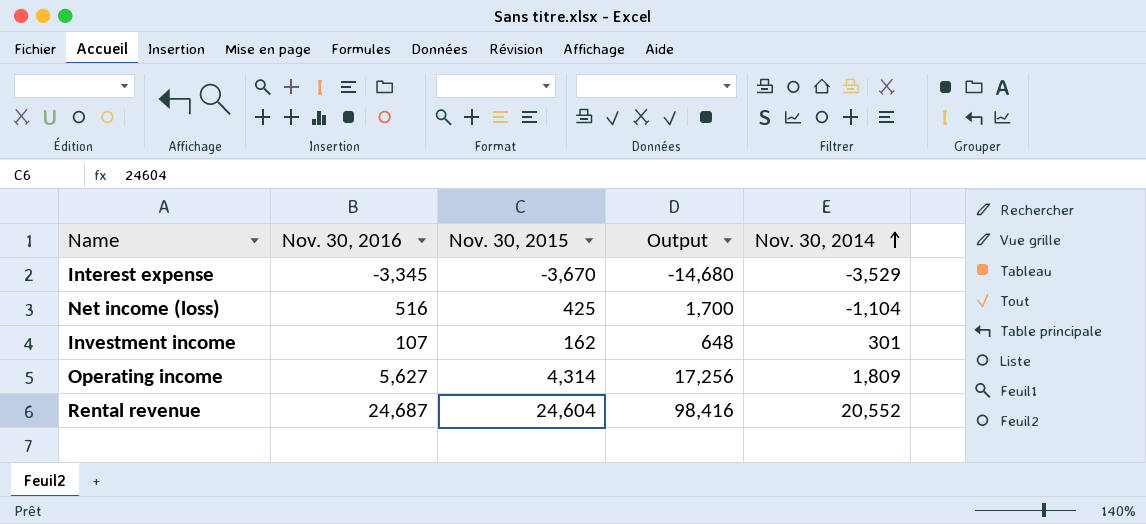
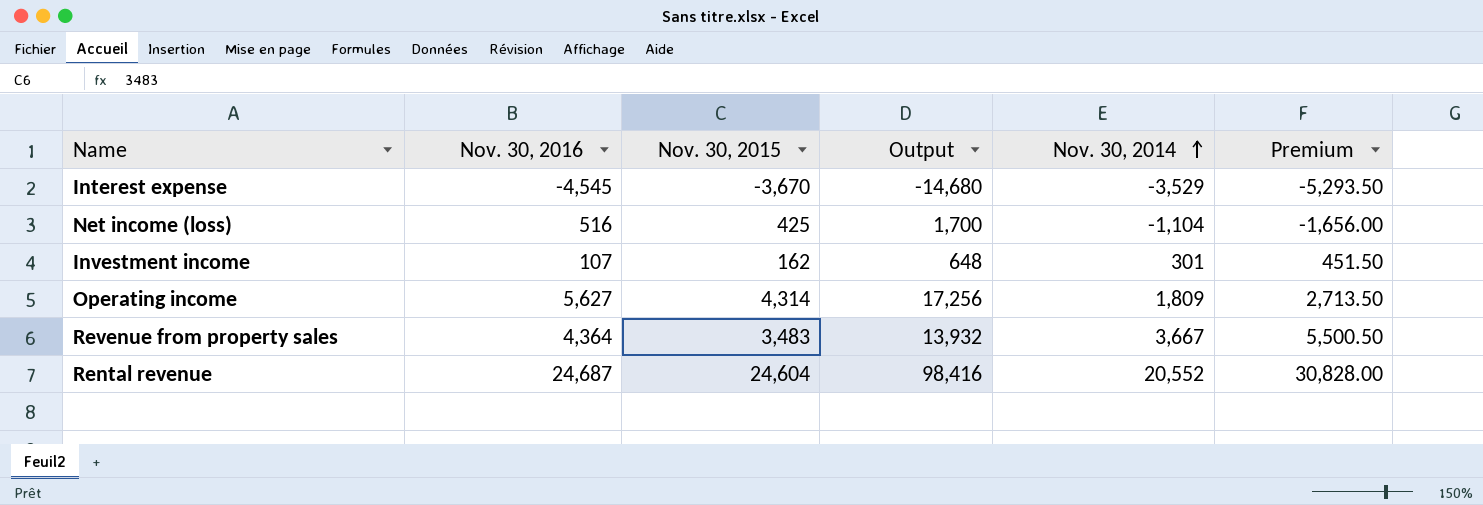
column Premium | formula: none -> [Nov. 30, 2014] * 1.5
Interest expense | Nov. 30, 2016: -3,345 -> -4,545
row Revenue from property sales: none -> 4,364 | 3,483 | 13,932 | 3,667 | 5,500.50

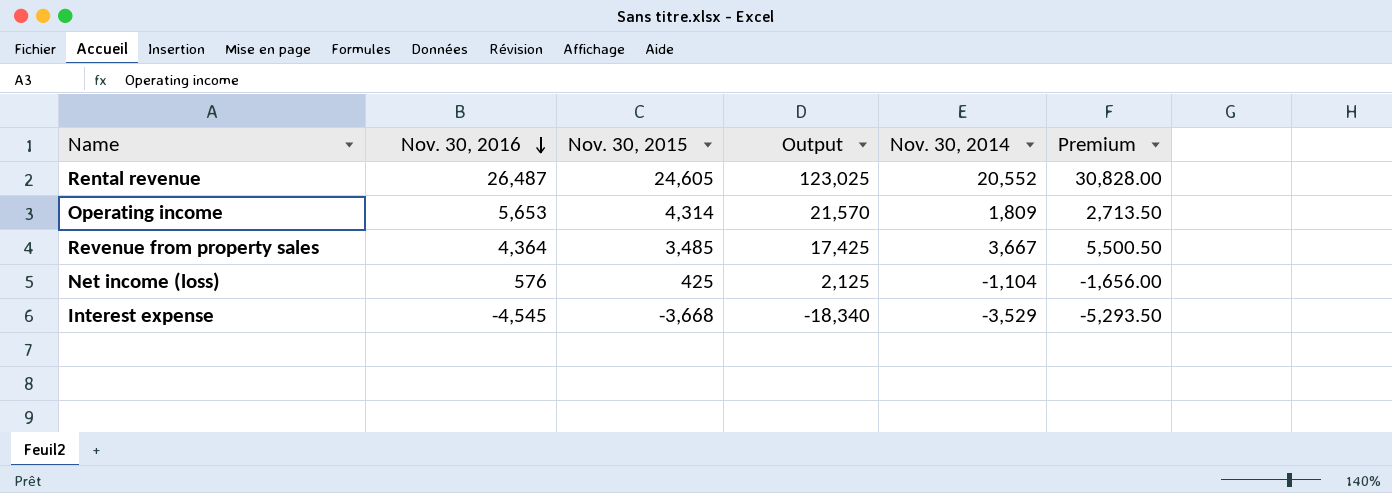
row order: Nov. 30, 2014 ascending -> Nov. 30, 2016 descending
column Output | formula: [Nov. 30, 2015] * 4 -> [Nov. 30, 2015] * 5
row Investment income: 107 | 162 | 648 | 301 | 451.50 -> none
Rental revenue | Nov. 30, 2016: 24,687 -> 26,487
Rental revenue | Nov. 30, 2015: 24,604 -> 24,605
Operating income | Nov. 30, 2016: 5,627 -> 5,653
Revenue from property sales | Nov. 30, 2015: 3,483 -> 3,485
Net income (loss) | Nov. 30, 2016: 516 -> 576
Interest expense | Nov. 30, 2015: -3,670 -> -3,668

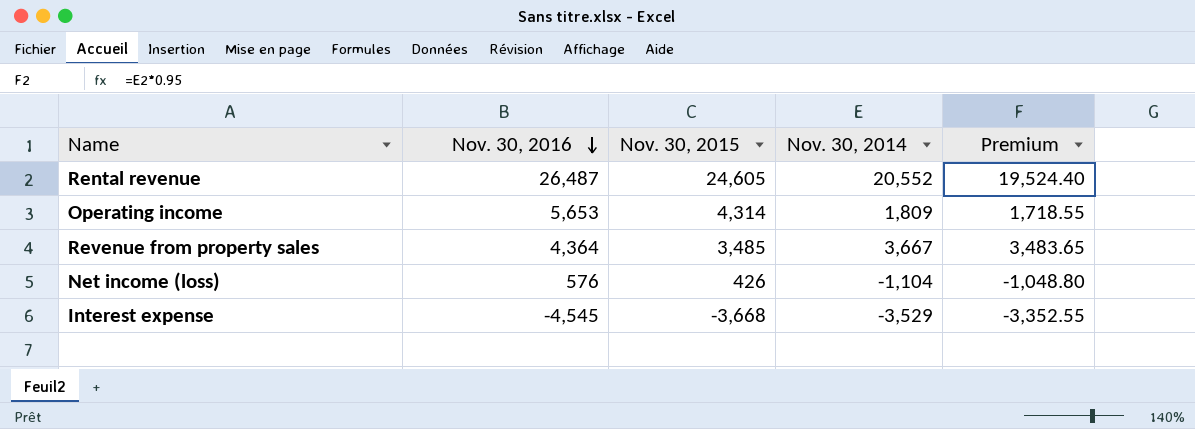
column Output | formula: [Nov. 30, 2015] * 5 -> none
column Premium | formula: [Nov. 30, 2014] * 1.5 -> [Nov. 30, 2014] * 0.95
Net income (loss) | Nov. 30, 2015: 425 -> 426

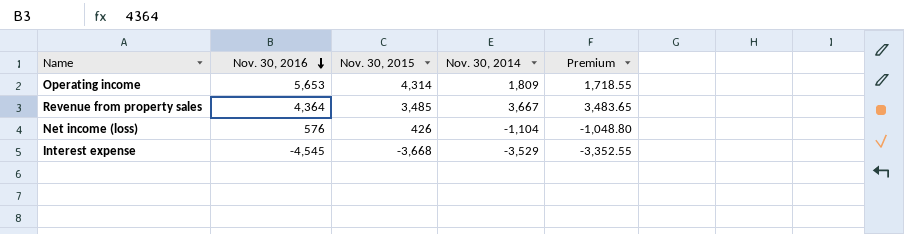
row Rental revenue: 26,487 | 24,605 | 20,552 | 19,524.40 -> none

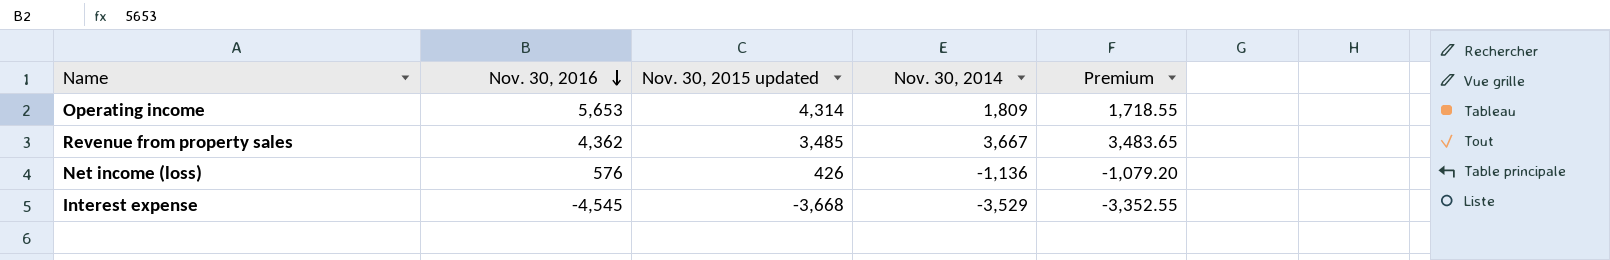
column name: Nov. 30, 2015 -> Nov. 30, 2015 updated
Revenue from property sales | Nov. 30, 2016: 4,364 -> 4,362
Net income (loss) | Nov. 30, 2014: -1,104 -> -1,136
Net income (loss) | Premium: -1,048.80 -> -1,079.20

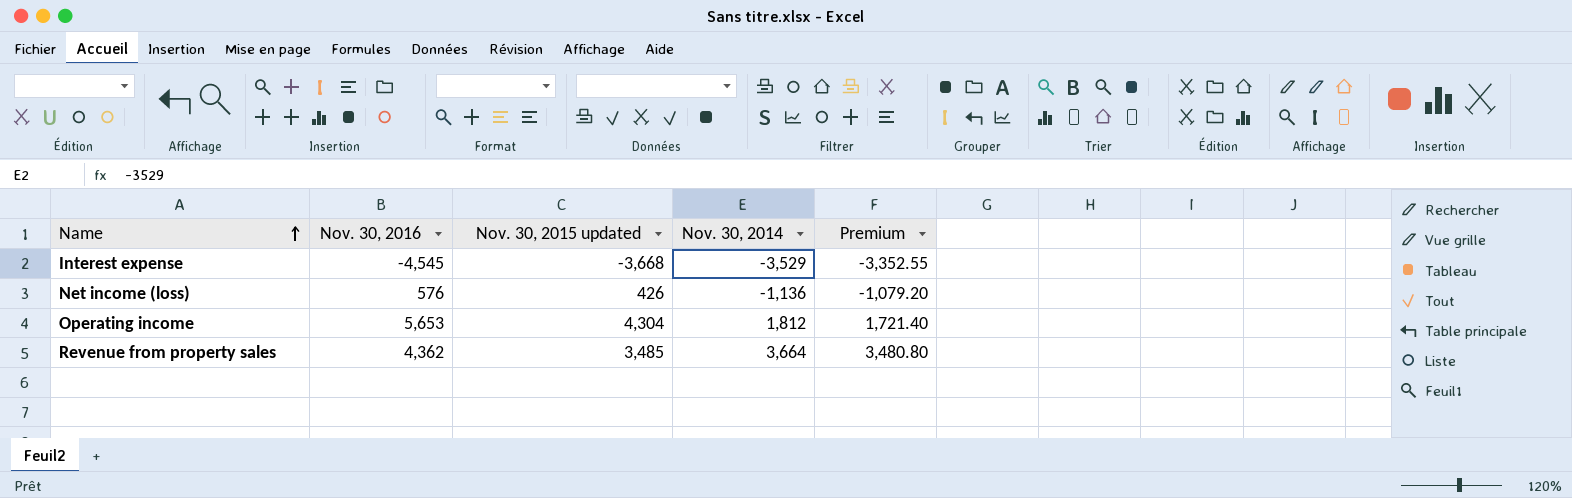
row order: Nov. 30, 2016 descending -> Name ascending
Operating income | Nov. 30, 2015 updated: 4,314 -> 4,304
Operating income | Nov. 30, 2014: 1,809 -> 1,812
Operating income | Premium: 1,718.55 -> 1,721.40
Revenue from property sales | Nov. 30, 2014: 3,667 -> 3,664
Revenue from property sales | Premium: 3,483.65 -> 3,480.80

